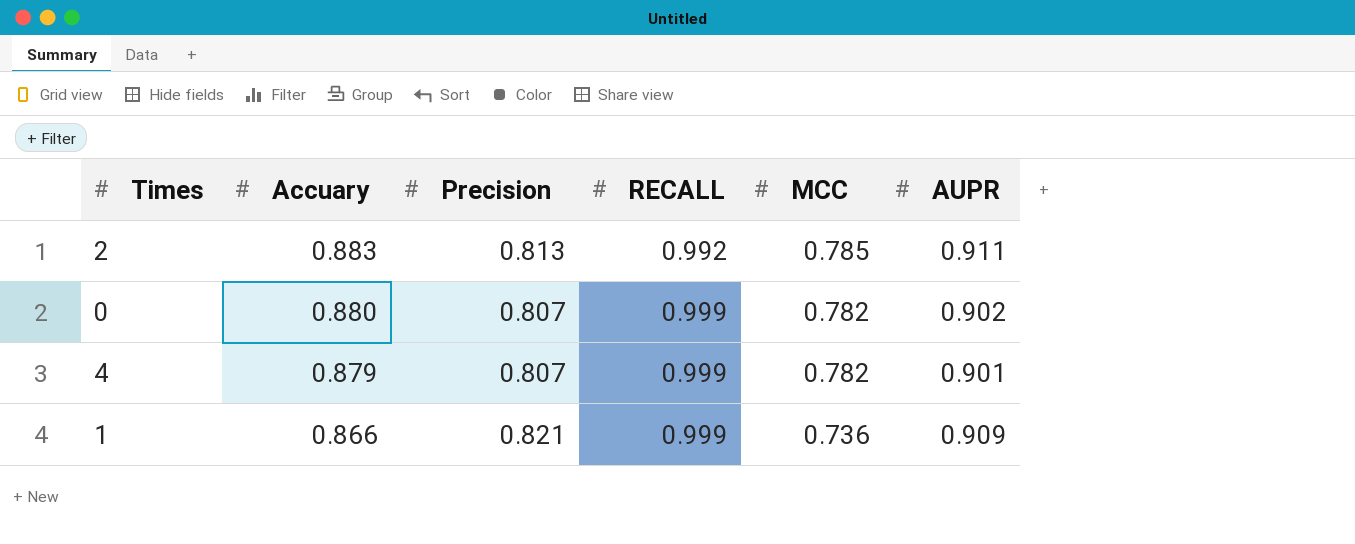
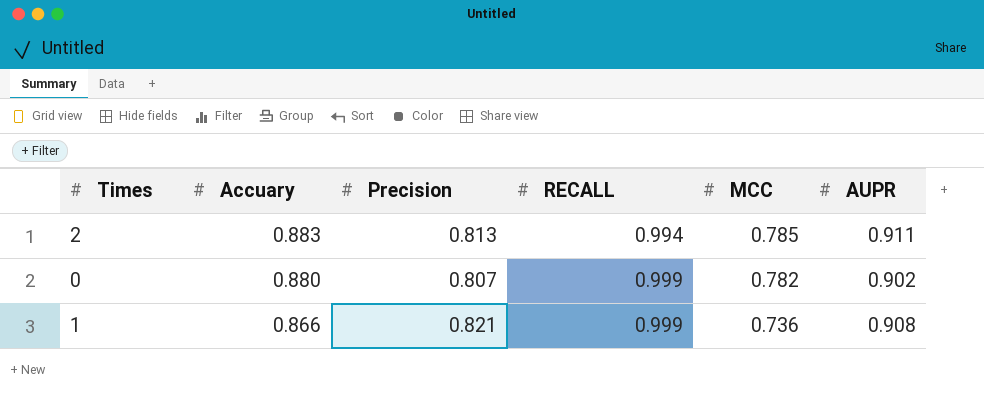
row 4: 0.879 | 0.807 | 0.999 | 0.782 | 0.901 -> none
2 | RECALL: 0.992 -> 0.994
1 | AUPR: 0.909 -> 0.908

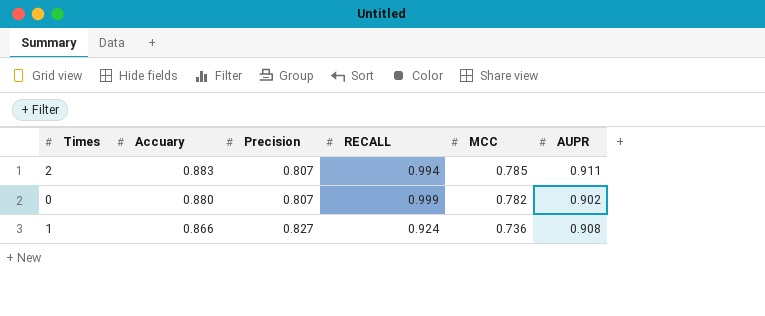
2 | Precision: 0.813 -> 0.807
1 | Precision: 0.821 -> 0.827
1 | RECALL: 0.999 -> 0.924

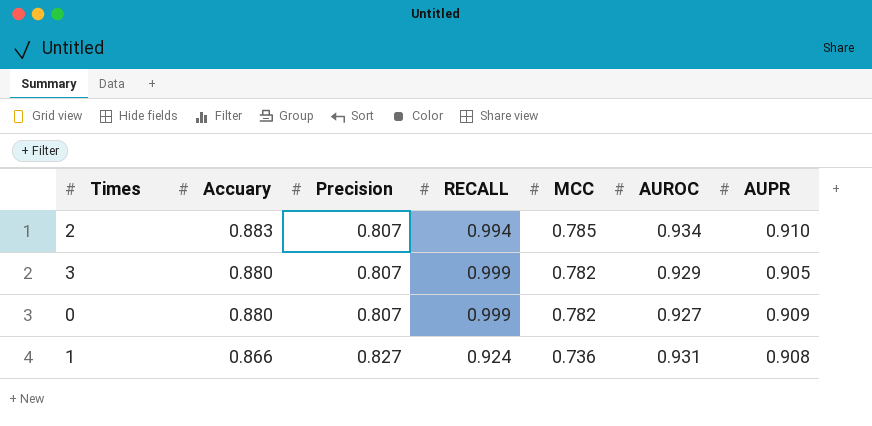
column AUROC | position: none -> 6
2 | AUPR: 0.911 -> 0.910
row 3: none -> 0.880 | 0.807 | 0.999 | 0.782 | 0.929 | 0.905
0 | AUPR: 0.902 -> 0.909

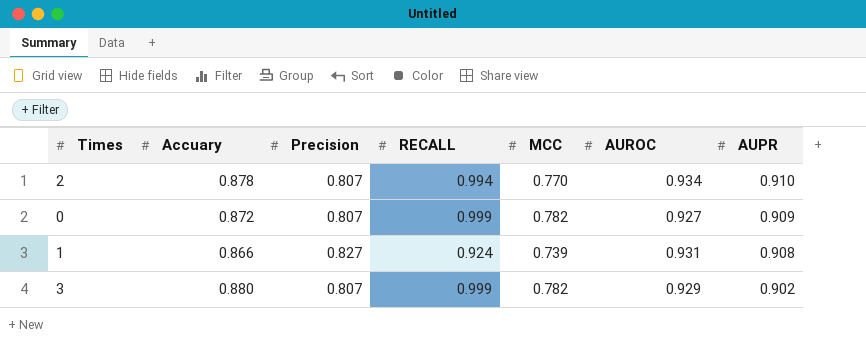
row order: Accuary descending -> AUPR descending
2 | Accuary: 0.883 -> 0.878
2 | MCC: 0.785 -> 0.770
0 | Accuary: 0.880 -> 0.872
1 | MCC: 0.736 -> 0.739
3 | AUPR: 0.905 -> 0.902

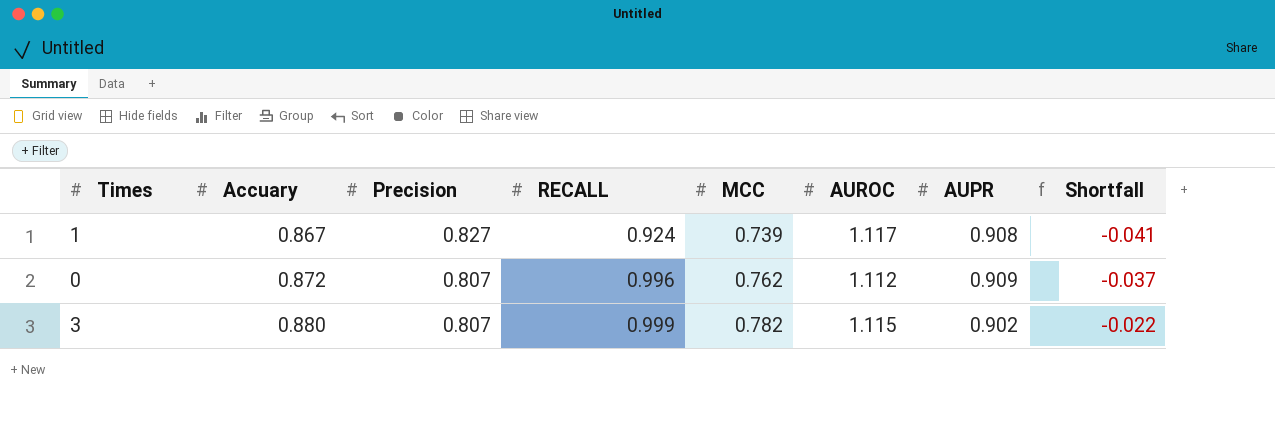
row order: AUPR descending -> Accuary ascending
column Shortfall | formula: none -> [Accuary] - [AUPR]
row 2: 0.878 | 0.807 | 0.994 | 0.770 | 0.934 | 0.910 -> none
1 | Accuary: 0.866 -> 0.867
1 | AUROC: 0.931 -> 1.117
0 | RECALL: 0.999 -> 0.996
0 | MCC: 0.782 -> 0.762
0 | AUROC: 0.927 -> 1.112
3 | AUROC: 0.929 -> 1.115

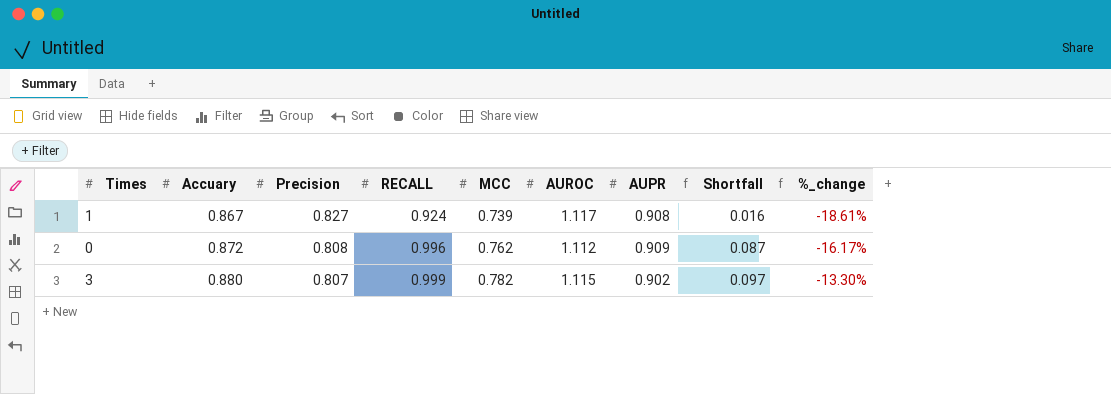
column Shortfall | formula: [Accuary] - [AUPR] -> [RECALL] - [AUPR]
column %_change | formula: none -> ([MCC] - [AUPR]) / [AUPR]
0 | Precision: 0.807 -> 0.808

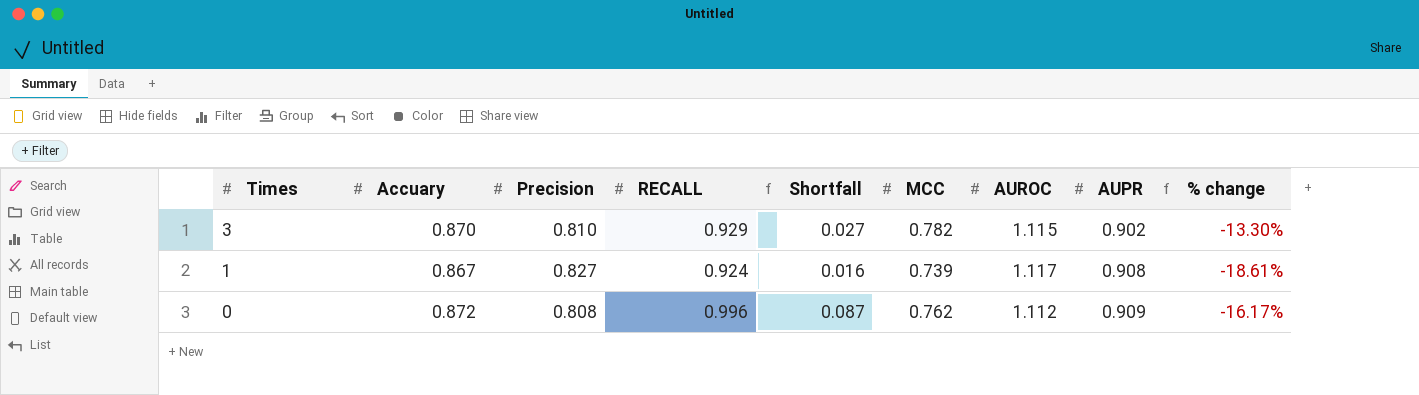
row order: Accuary ascending -> Times descending
column Shortfall | position: 8 -> 5
column name: %_change -> % change
3 | Accuary: 0.880 -> 0.870
3 | Precision: 0.807 -> 0.810
3 | RECALL: 0.999 -> 0.929
3 | Shortfall: 0.097 -> 0.027

